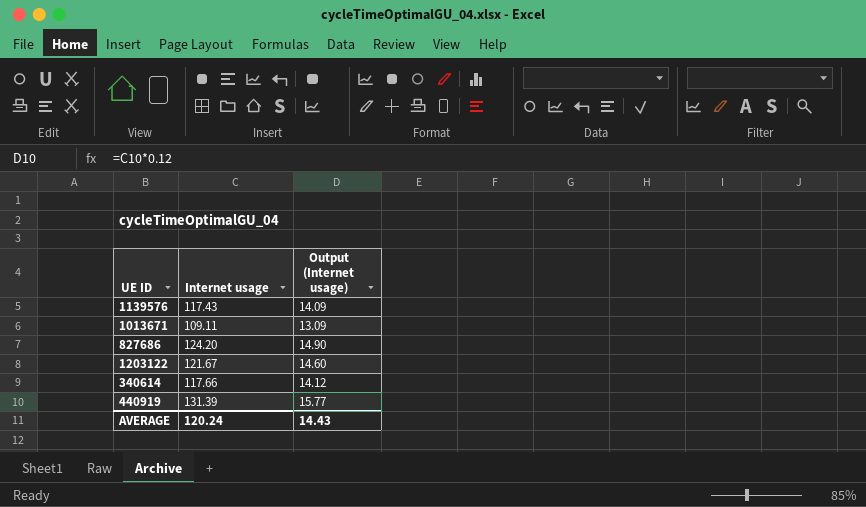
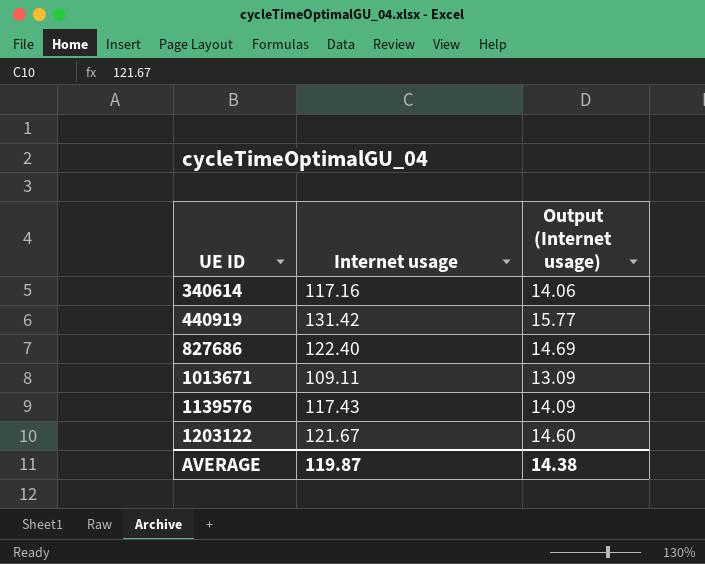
row order: none -> UE ID ascending
340614 | Internet usage: 117.66 -> 117.16
340614 | Output (Internet usage): 14.12 -> 14.06
440919 | Internet usage: 131.39 -> 131.42
827686 | Internet usage: 124.20 -> 122.40
827686 | Output (Internet usage): 14.90 -> 14.69
AVERAGE | Internet usage: 120.24 -> 119.87
AVERAGE | Output (Internet usage): 14.43 -> 14.38

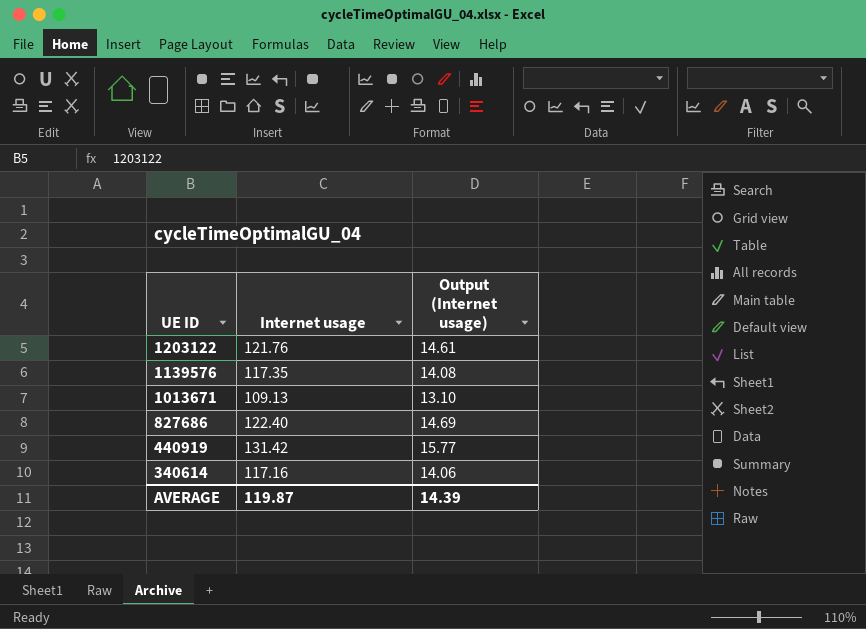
row order: UE ID ascending -> UE ID descending
1203122 | Internet usage: 121.67 -> 121.76
1203122 | Output (Internet usage): 14.60 -> 14.61
1139576 | Internet usage: 117.43 -> 117.35
1139576 | Output (Internet usage): 14.09 -> 14.08
1013671 | Internet usage: 109.11 -> 109.13
1013671 | Output (Internet usage): 13.09 -> 13.10
AVERAGE | Output (Internet usage): 14.38 -> 14.39

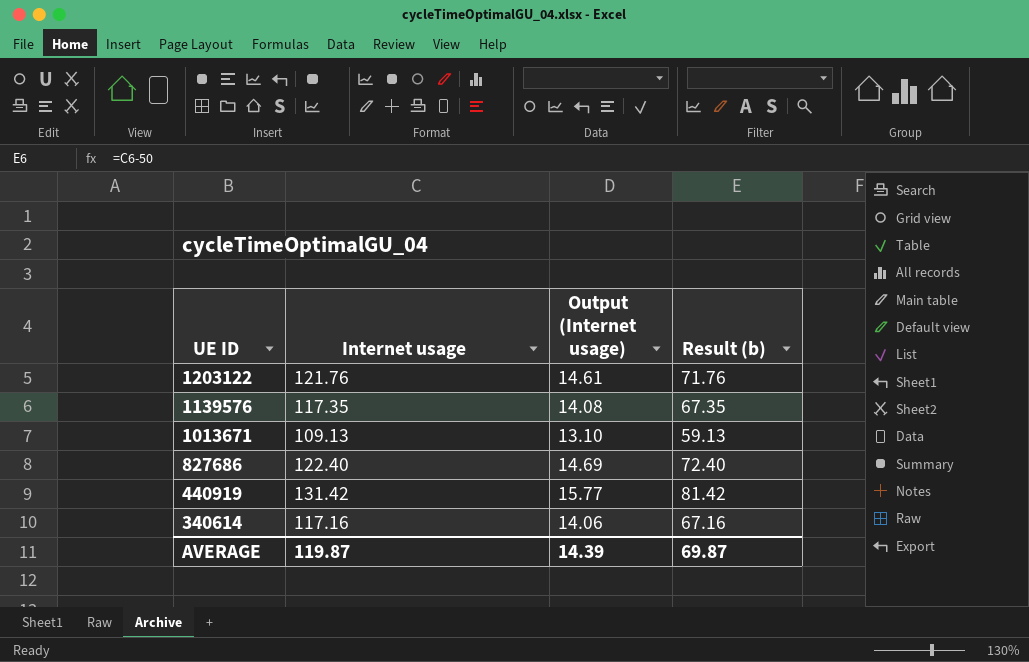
column Result (b) | formula: none -> [Internet usage] - 50

